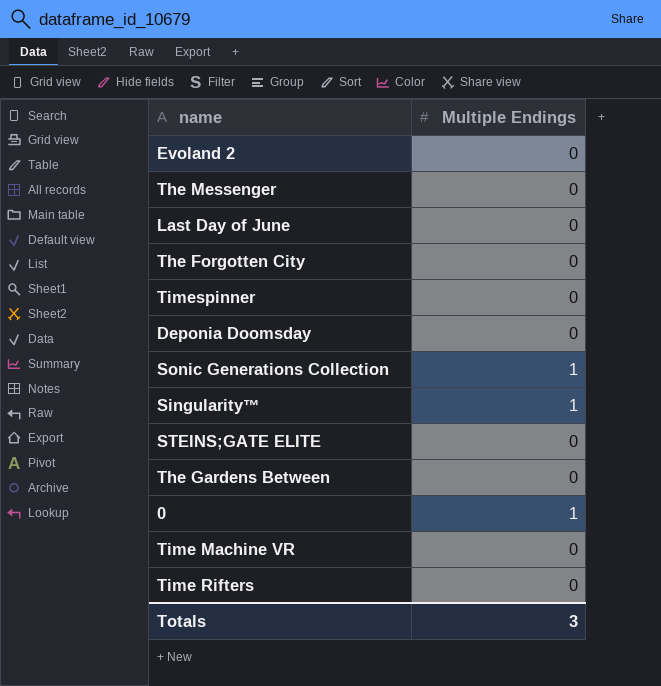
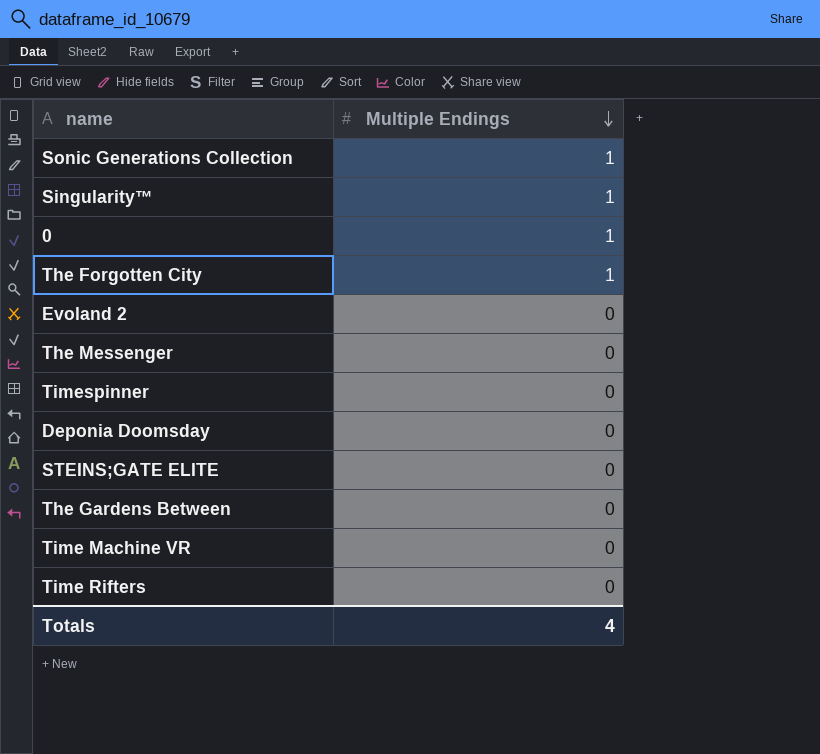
row order: none -> Multiple Endings descending
row Last Day of June: 0 -> none
The Forgotten City | Multiple Endings: 0 -> 1
Totals | Multiple Endings: 3 -> 4

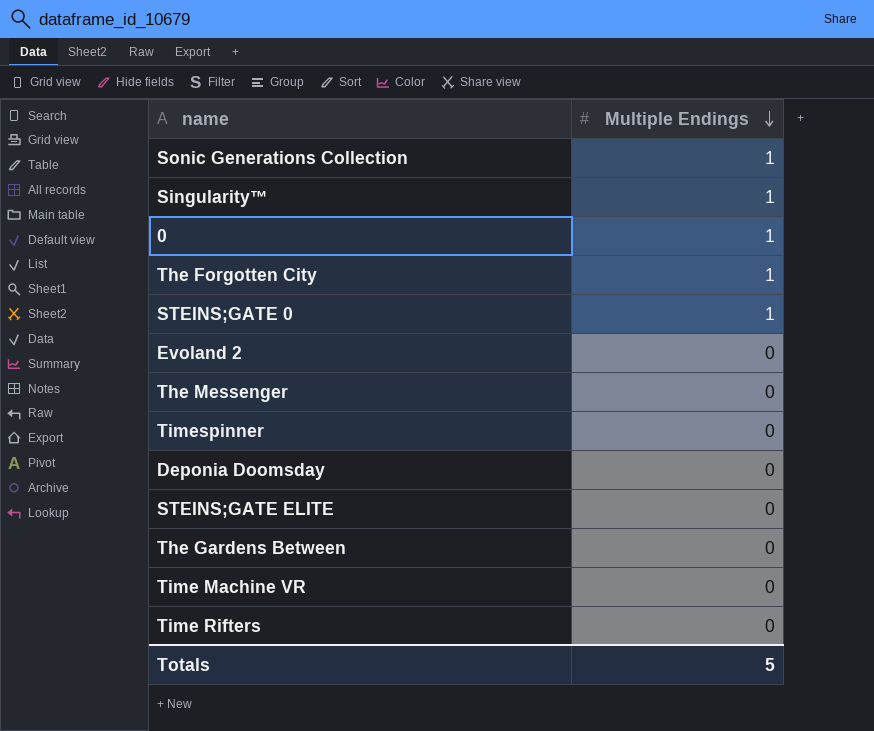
row STEINS;GATE 0: none -> 1
Totals | Multiple Endings: 4 -> 5

